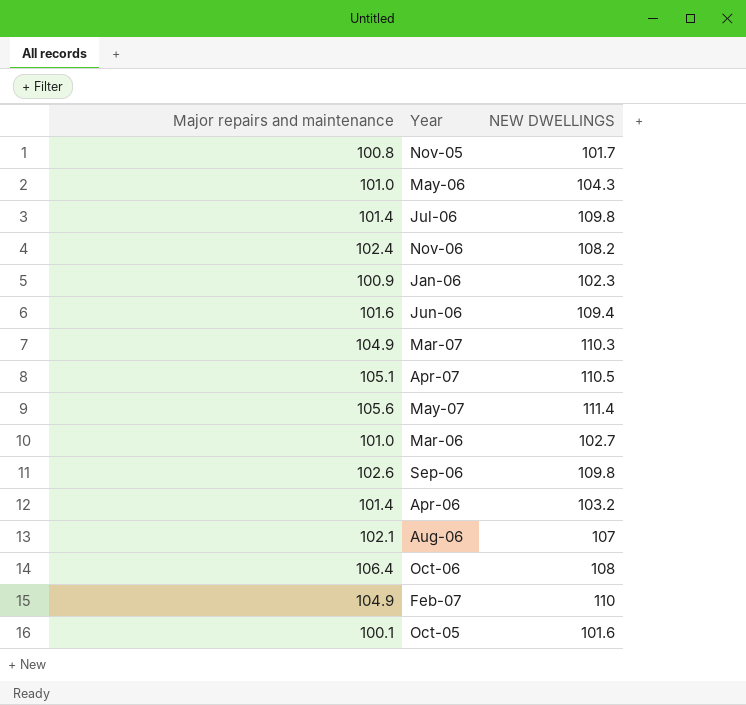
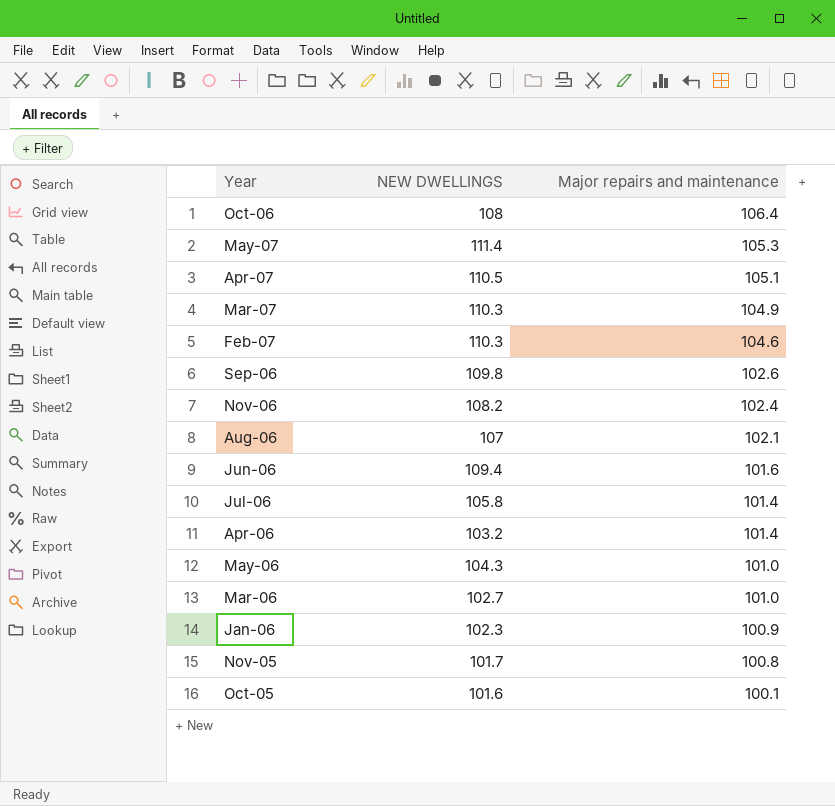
row order: none -> Major repairs and maintenance descending
column Major repairs and maintenance | position: 1 -> 3
May-07 | Major repairs and maintenance: 105.6 -> 105.3
Feb-07 | NEW DWELLINGS: 110 -> 110.3
Feb-07 | Major repairs and maintenance: 104.9 -> 104.6
Jul-06 | NEW DWELLINGS: 109.8 -> 105.8

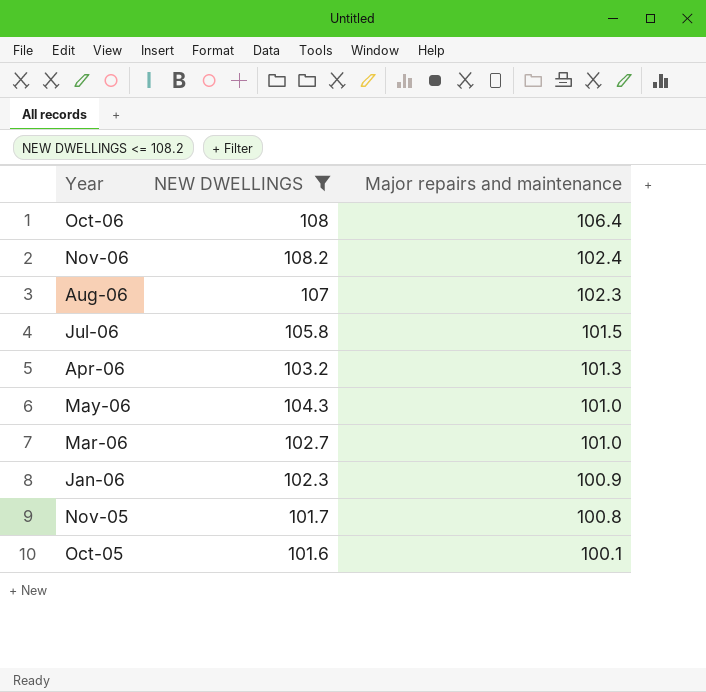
filter: none -> NEW DWELLINGS <= 108.2
Aug-06 | Major repairs and maintenance: 102.1 -> 102.3
Jul-06 | Major repairs and maintenance: 101.4 -> 101.5
Apr-06 | Major repairs and maintenance: 101.4 -> 101.3

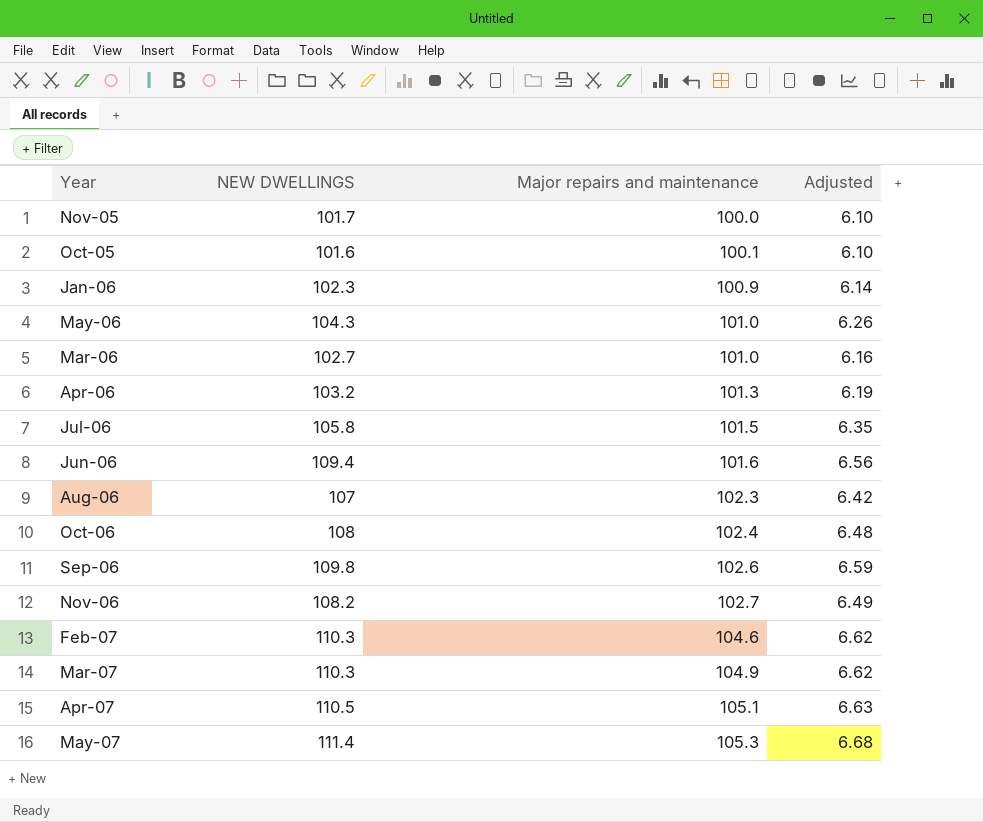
filter: NEW DWELLINGS <= 108.2 -> none
row order: Major repairs and maintenance descending -> Major repairs and maintenance ascending
column Adjusted | formula: none -> [NEW DWELLINGS] * 0.06
Nov-05 | Major repairs and maintenance: 100.8 -> 100.0
Oct-06 | Major repairs and maintenance: 106.4 -> 102.4
Nov-06 | Major repairs and maintenance: 102.4 -> 102.7

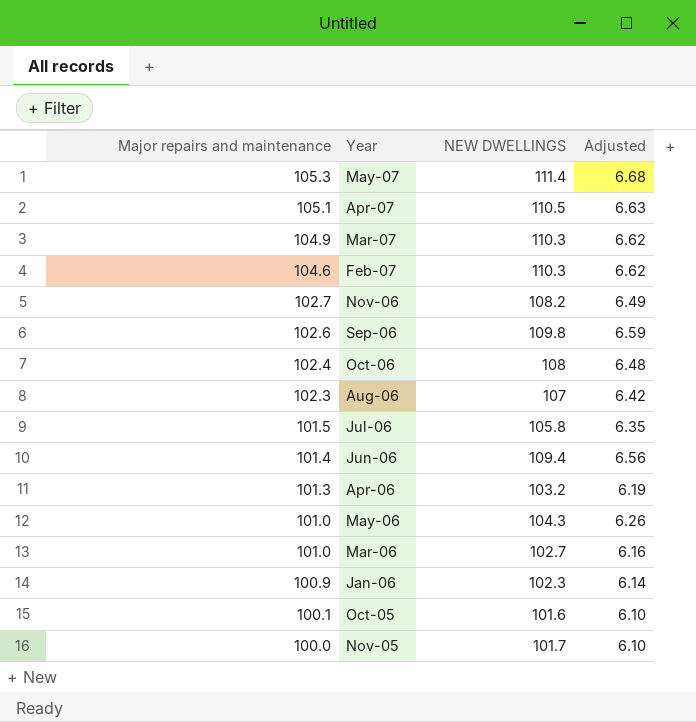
row order: Major repairs and maintenance ascending -> Major repairs and maintenance descending
column Major repairs and maintenance | position: 3 -> 1
Jun-06 | Major repairs and maintenance: 101.6 -> 101.4

